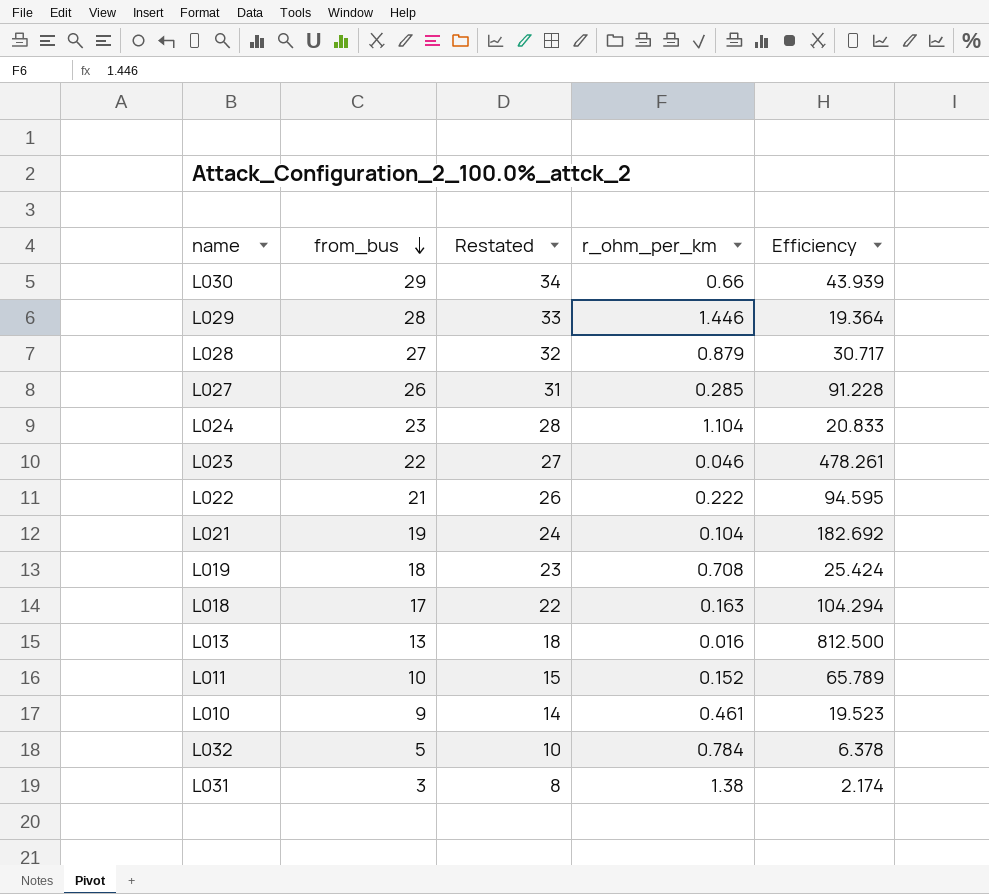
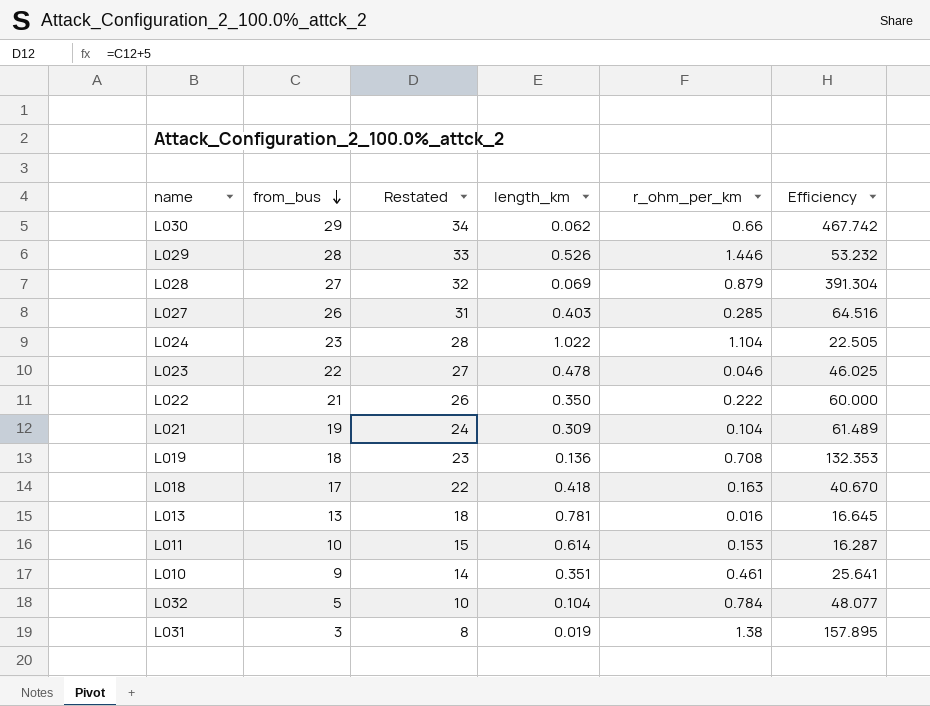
column length_km | position: none -> 4
column Efficiency | formula: [from_bus] / [r_ohm_per_km] -> [from_bus] / [length_km]
L011 | r_ohm_per_km: 0.152 -> 0.153

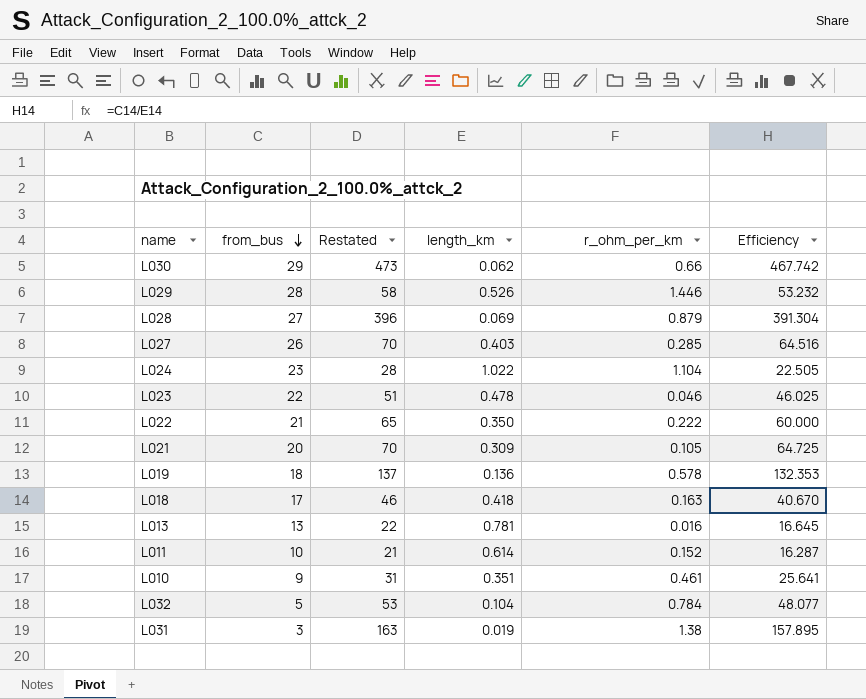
column Restated | formula: [from_bus] + 5 -> [Efficiency] + 5
L021 | from_bus: 19 -> 20
L021 | r_ohm_per_km: 0.104 -> 0.105
L021 | Efficiency: 61.489 -> 64.725
L019 | r_ohm_per_km: 0.708 -> 0.578
L011 | r_ohm_per_km: 0.153 -> 0.152

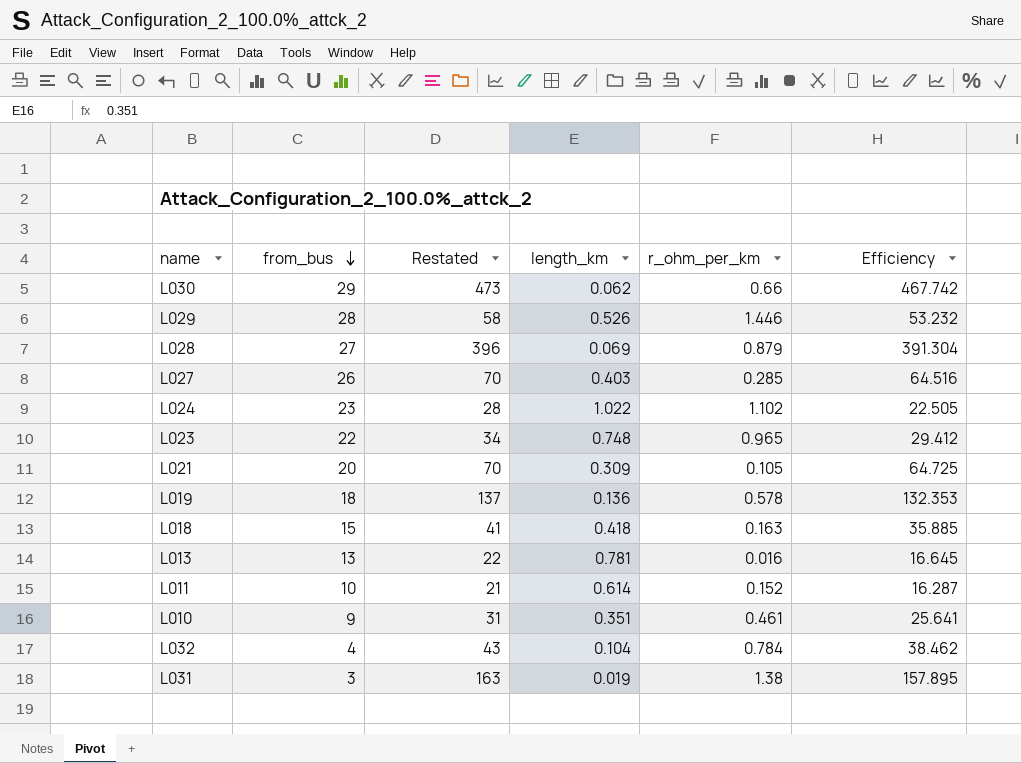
row L022: 21 | 65 | 0.350 | 0.222 | 60.000 -> none
L024 | r_ohm_per_km: 1.104 -> 1.102
L023 | Restated: 51 -> 34
L023 | length_km: 0.478 -> 0.748
L023 | r_ohm_per_km: 0.046 -> 0.965
L023 | Efficiency: 46.025 -> 29.412
L018 | from_bus: 17 -> 15
L018 | Restated: 46 -> 41
L018 | Efficiency: 40.670 -> 35.885
L032 | from_bus: 5 -> 4
L032 | Restated: 53 -> 43
L032 | Efficiency: 48.077 -> 38.462

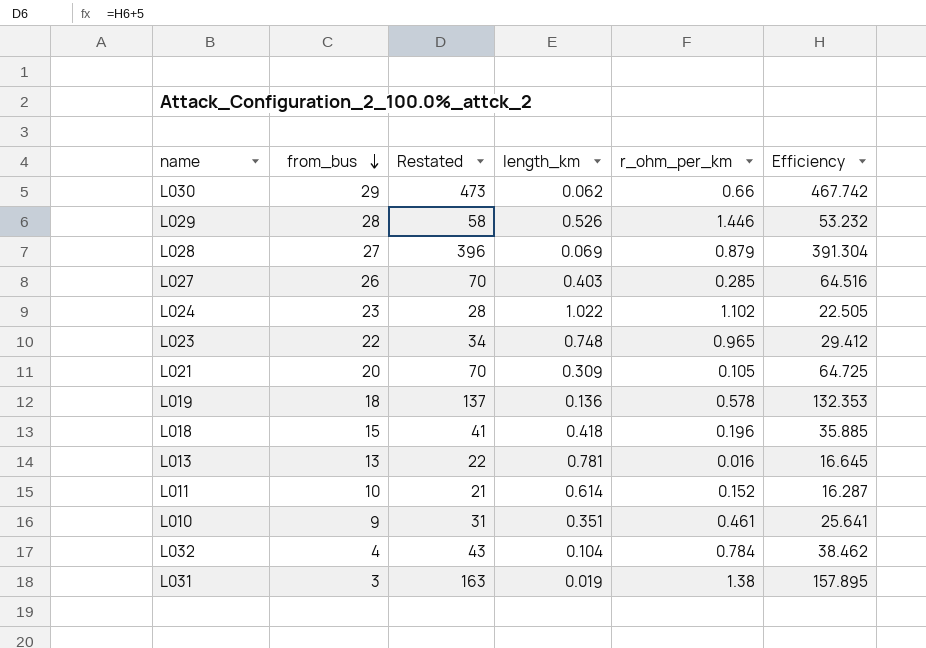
L018 | r_ohm_per_km: 0.163 -> 0.196

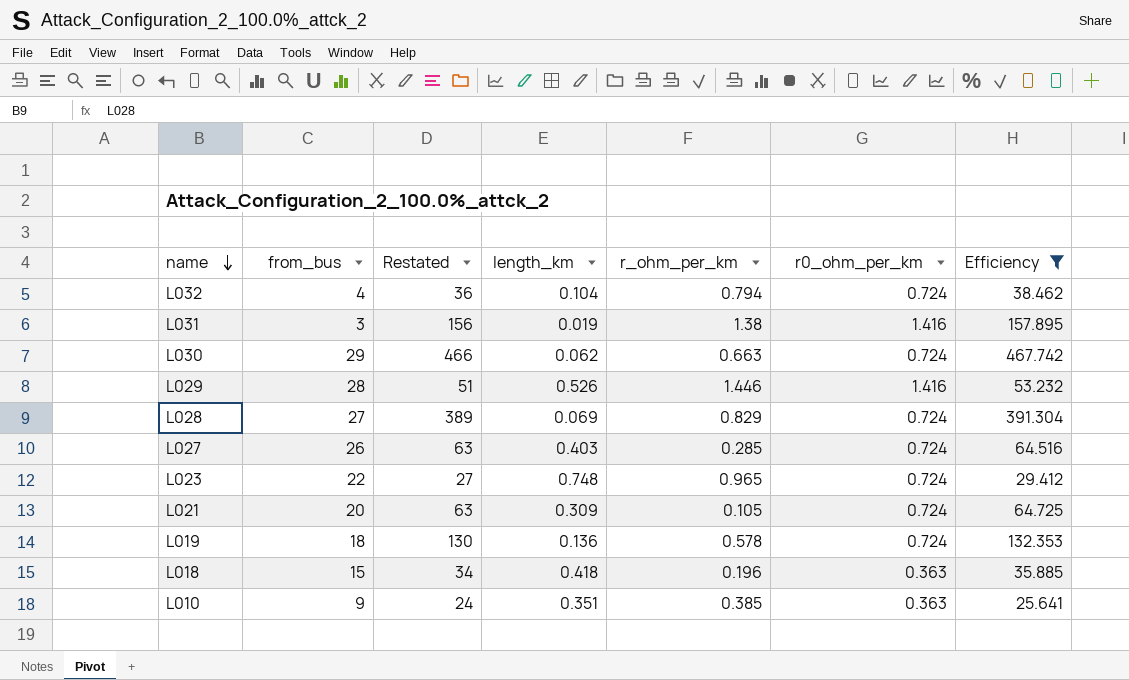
filter: none -> Efficiency >= 25.641
row order: from_bus descending -> name descending
column Restated | formula: [Efficiency] + 5 -> [Efficiency] - 2
column r0_ohm_per_km | position: none -> 6
L032 | r_ohm_per_km: 0.784 -> 0.794
L030 | r_ohm_per_km: 0.66 -> 0.663
L028 | r_ohm_per_km: 0.879 -> 0.829
L010 | r_ohm_per_km: 0.461 -> 0.385

